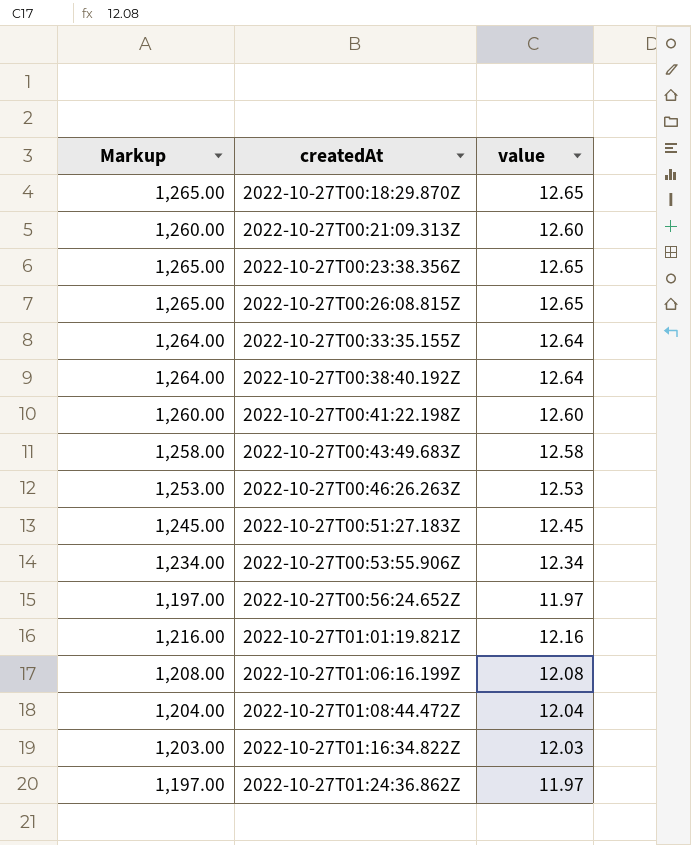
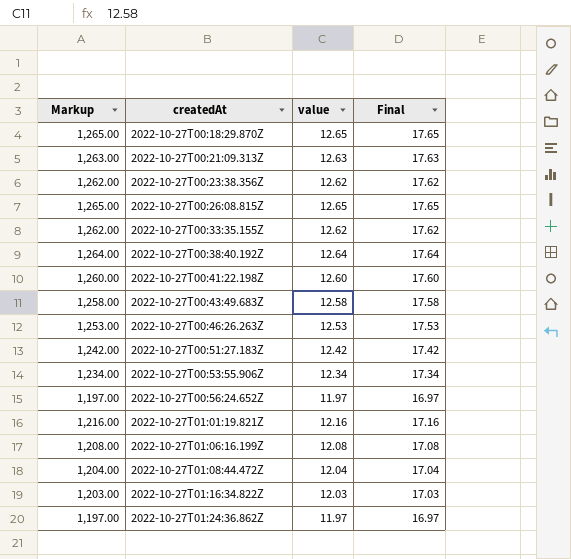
column Final | formula: none -> [value] + 5
2022-10-27T00:21:09.313Z | Markup: 1,260.00 -> 1,263.00
2022-10-27T00:21:09.313Z | value: 12.60 -> 12.63
2022-10-27T00:23:38.356Z | Markup: 1,265.00 -> 1,262.00
2022-10-27T00:23:38.356Z | value: 12.65 -> 12.62
2022-10-27T00:33:35.155Z | Markup: 1,264.00 -> 1,262.00
2022-10-27T00:33:35.155Z | value: 12.64 -> 12.62
2022-10-27T00:51:27.183Z | Markup: 1,245.00 -> 1,242.00
2022-10-27T00:51:27.183Z | value: 12.45 -> 12.42

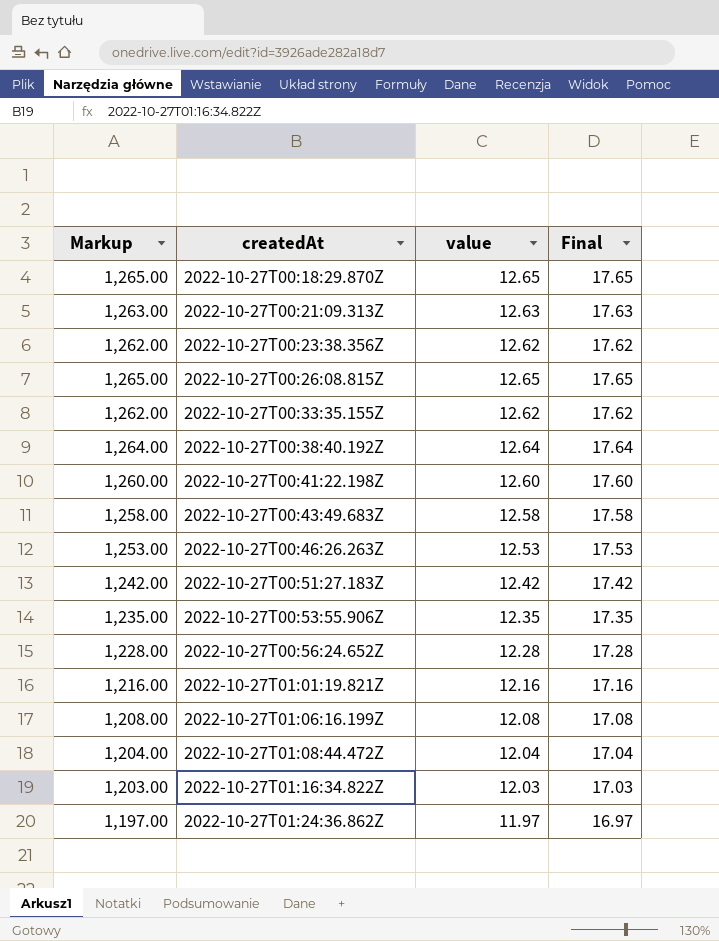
2022-10-27T00:53:55.906Z | Markup: 1,234.00 -> 1,235.00
2022-10-27T00:53:55.906Z | value: 12.34 -> 12.35
2022-10-27T00:53:55.906Z | Final: 17.34 -> 17.35
2022-10-27T00:56:24.652Z | Markup: 1,197.00 -> 1,228.00
2022-10-27T00:56:24.652Z | value: 11.97 -> 12.28
2022-10-27T00:56:24.652Z | Final: 16.97 -> 17.28

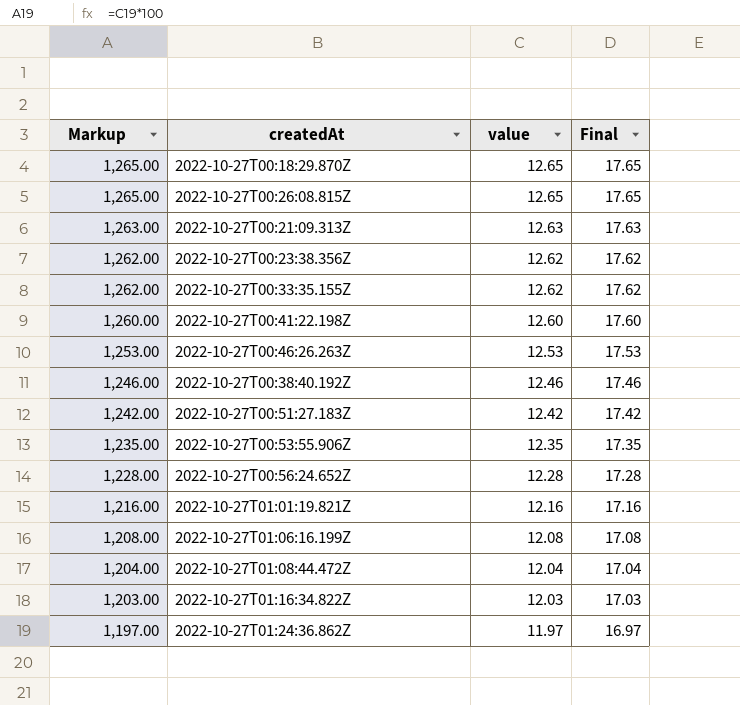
row order: createdAt ascending -> Markup descending
row 2022-10-27T00:43:49.683Z: 1,258.00 | 12.58 | 17.58 -> none
2022-10-27T00:38:40.192Z | Markup: 1,264.00 -> 1,246.00
2022-10-27T00:38:40.192Z | value: 12.64 -> 12.46
2022-10-27T00:38:40.192Z | Final: 17.64 -> 17.46

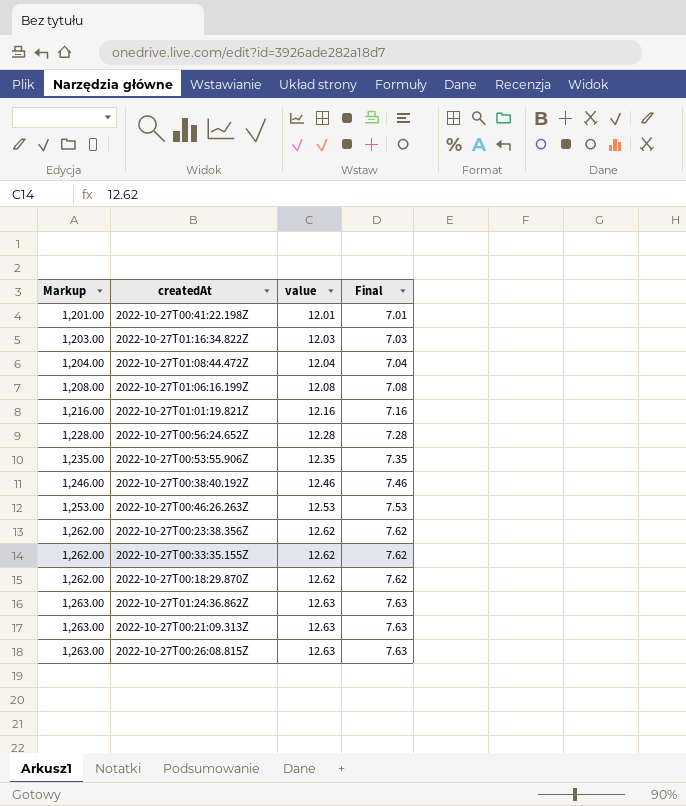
row order: Markup descending -> Markup ascending
column Final | formula: [value] + 5 -> [value] - 5
row 2022-10-27T00:51:27.183Z: 1,242.00 | 12.42 | 17.42 -> none
2022-10-27T00:41:22.198Z | Markup: 1,260.00 -> 1,201.00
2022-10-27T00:41:22.198Z | value: 12.60 -> 12.01
2022-10-27T00:18:29.870Z | Markup: 1,265.00 -> 1,262.00
2022-10-27T00:18:29.870Z | value: 12.65 -> 12.62
2022-10-27T01:24:36.862Z | Markup: 1,197.00 -> 1,263.00
2022-10-27T01:24:36.862Z | value: 11.97 -> 12.63
2022-10-27T00:26:08.815Z | Markup: 1,265.00 -> 1,263.00
2022-10-27T00:26:08.815Z | value: 12.65 -> 12.63

